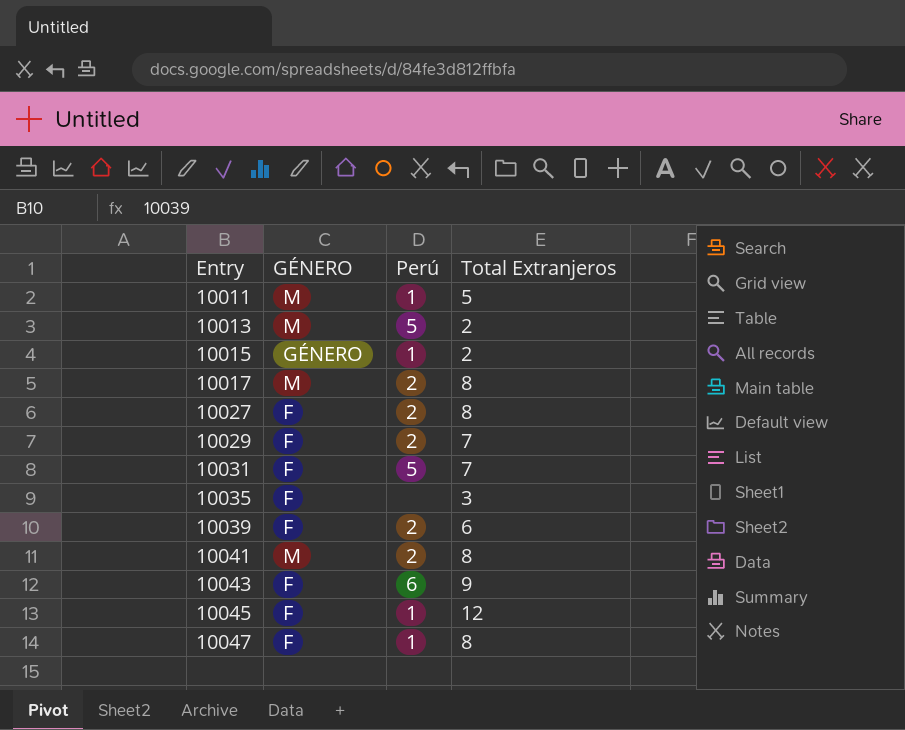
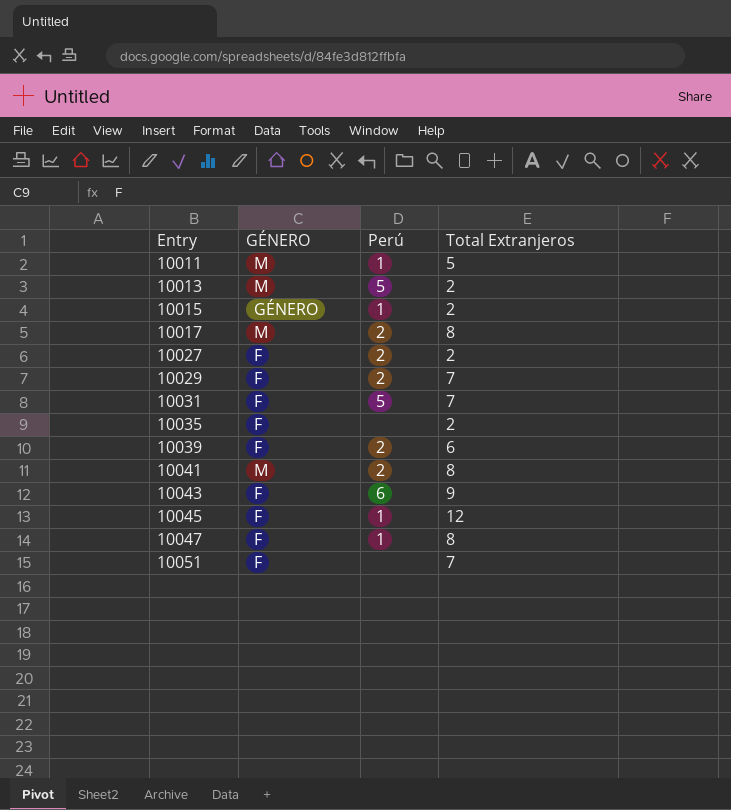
10027 | Total Extranjeros: 8 -> 2
10035 | Total Extranjeros: 3 -> 2
row 10051: none -> F | none | 7

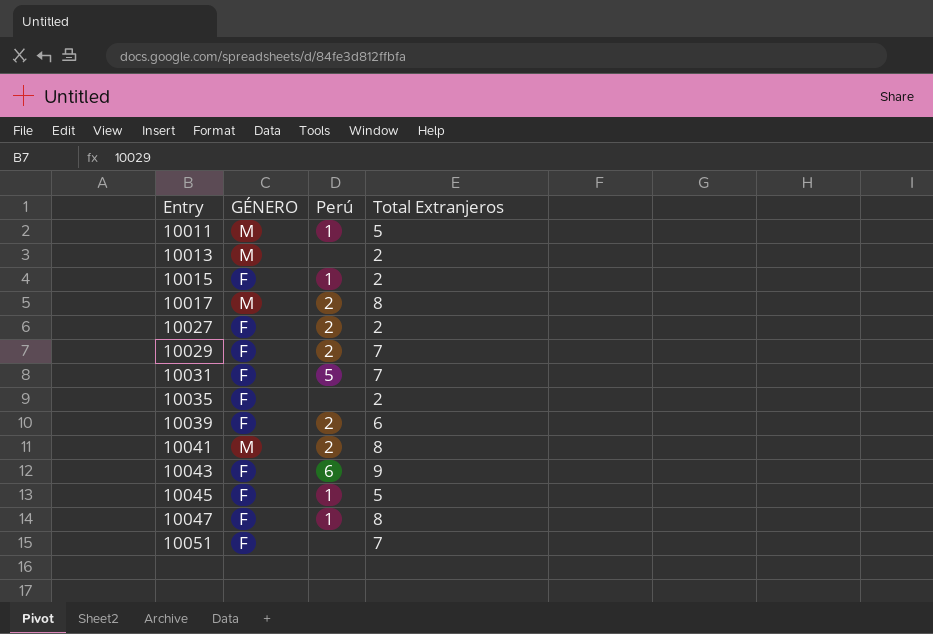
10013 | Perú: 5 -> none
10015 | GÉNERO: GÉNERO -> F
10045 | Total Extranjeros: 12 -> 5

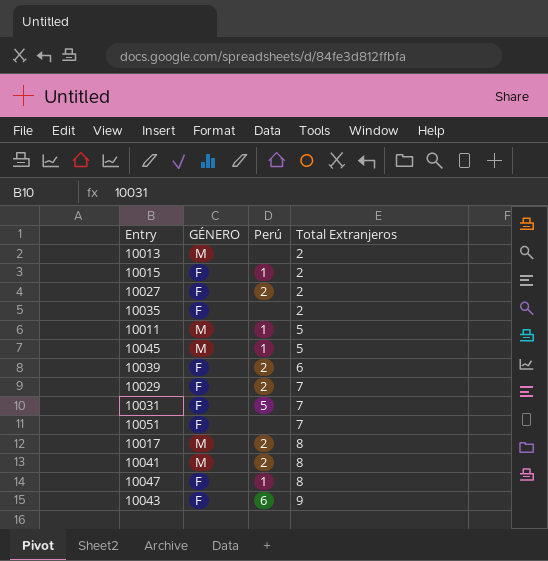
row order: Entry ascending -> Total Extranjeros ascending
10045 | GÉNERO: F -> M

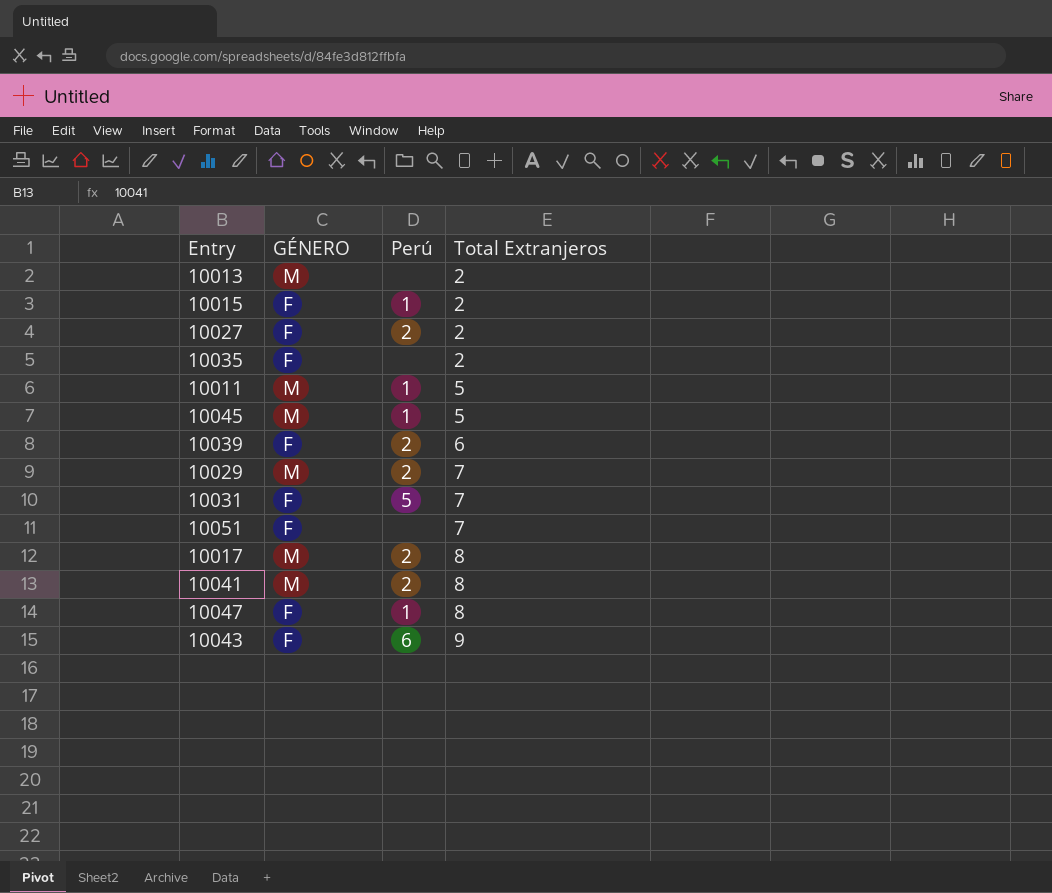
10029 | GÉNERO: F -> M

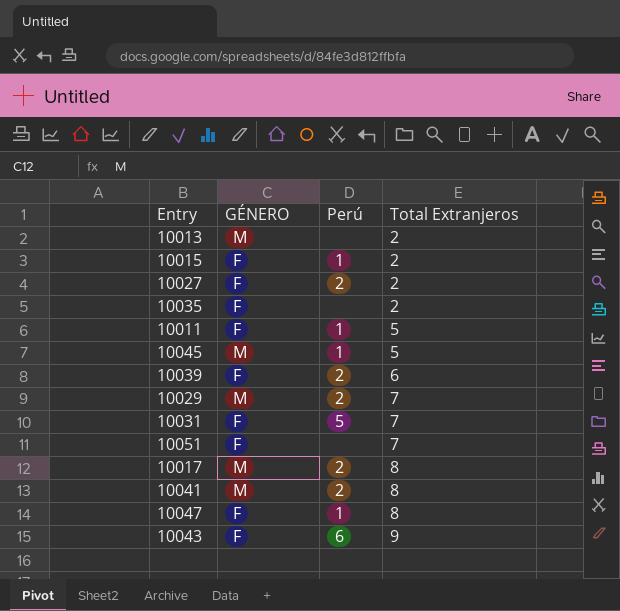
10011 | GÉNERO: M -> F

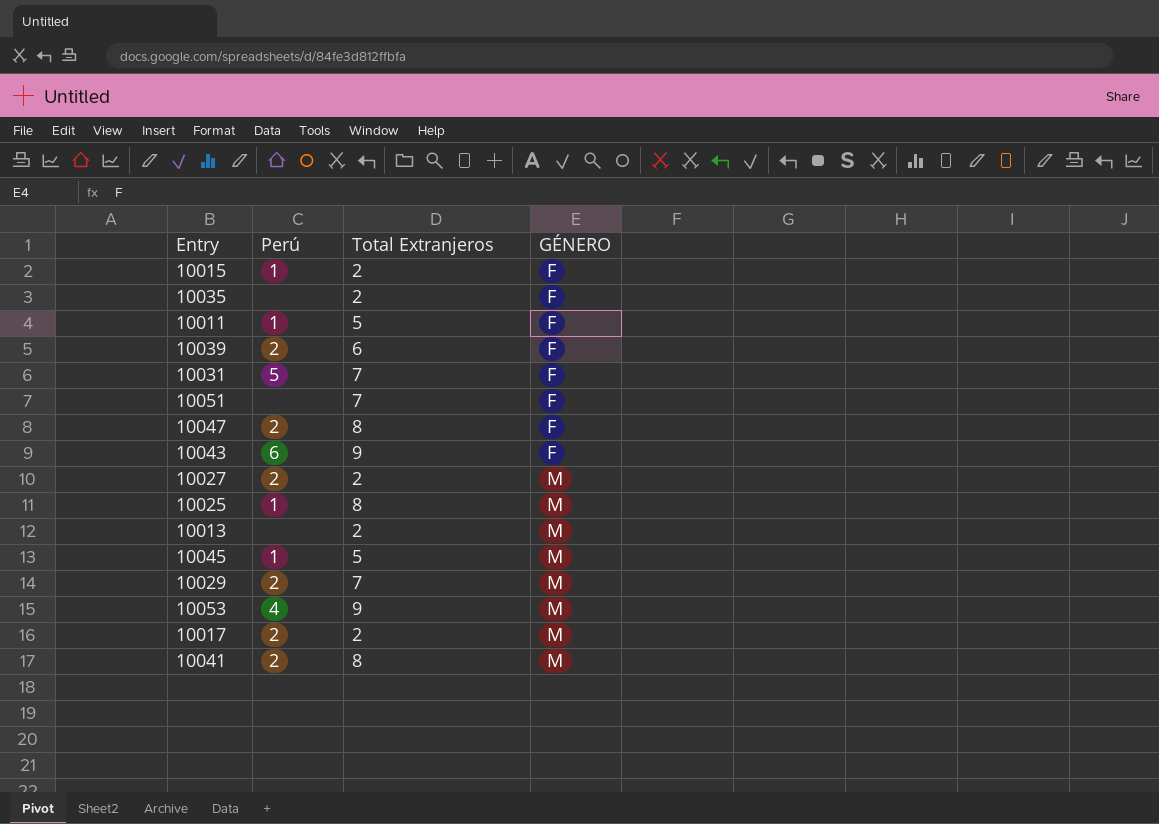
row order: Total Extranjeros ascending -> GÉNERO ascending
column GÉNERO | position: 2 -> 4
10047 | Perú: 1 -> 2
10027 | GÉNERO: F -> M
row 10025: none -> 1 | 8 | M
row 10053: none -> 4 | 9 | M
10017 | Total Extranjeros: 8 -> 2

